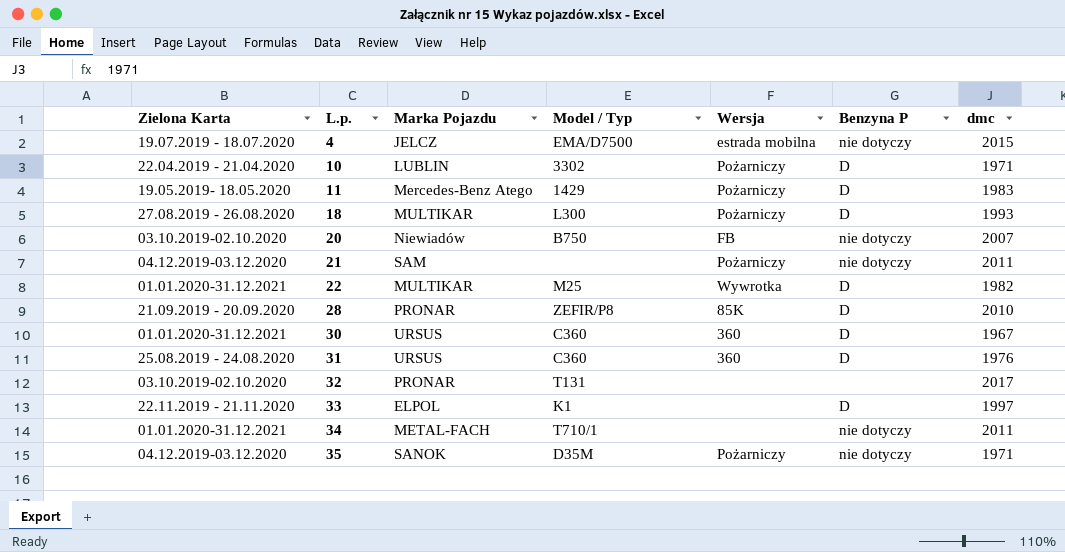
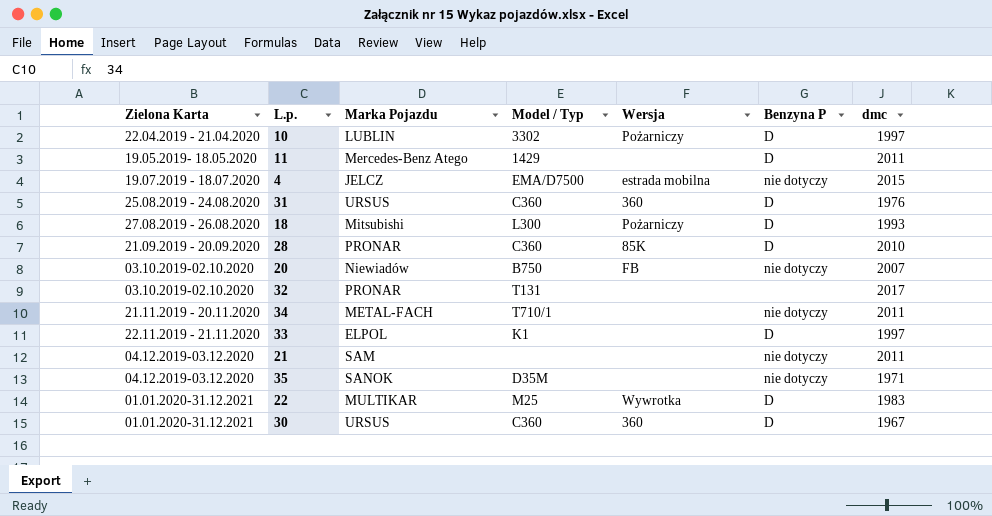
row order: L.p. ascending -> Zielona Karta ascending
10 | dmc: 1971 -> 1997
11 | Wersja: Pożarniczy -> none
11 | dmc: 1983 -> 2011
18 | Marka Pojazdu: MULTIKAR -> Mitsubishi
28 | Model / Typ: ZEFIR/P8 -> C360
34 | Zielona Karta: 01.01.2020-31.12.2021 -> 21.11.2019 - 20.11.2020
21 | Wersja: Pożarniczy -> none
35 | Wersja: Pożarniczy -> none
22 | dmc: 1982 -> 1983

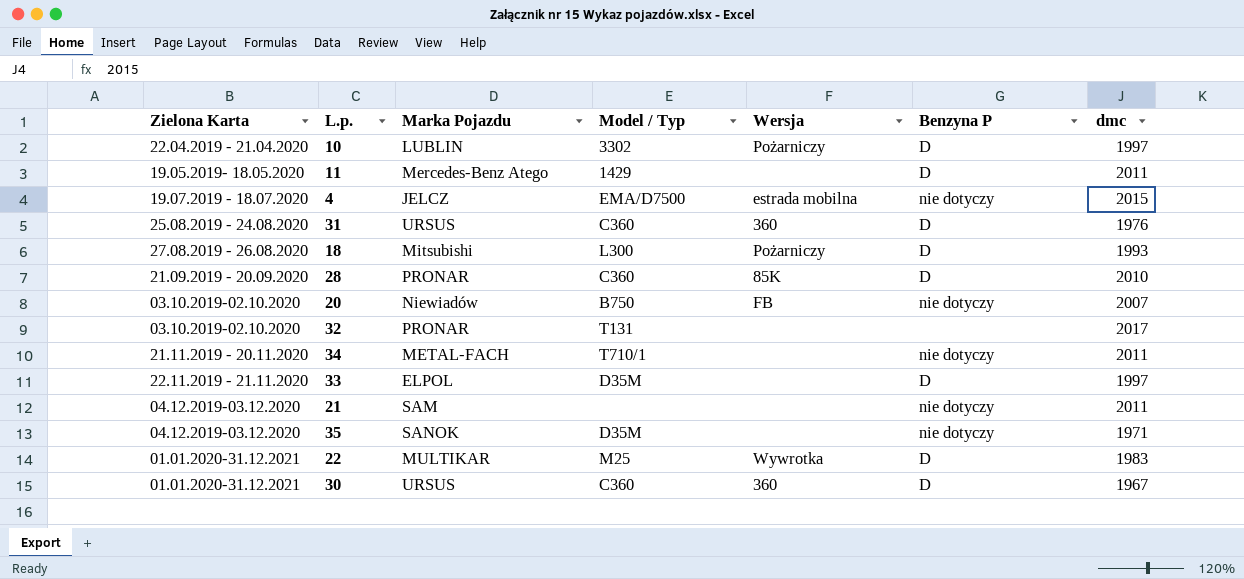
33 | Model / Typ: K1 -> D35M

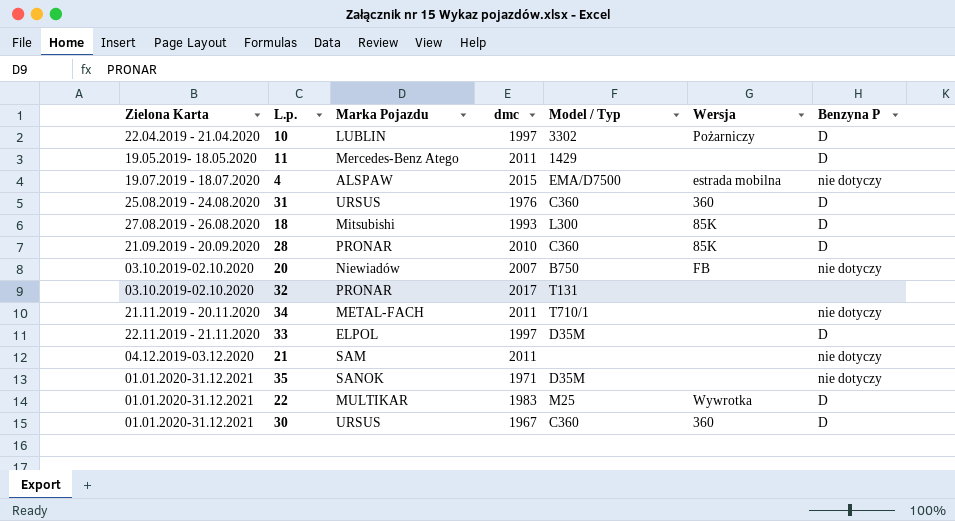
column dmc | position: 7 -> 4
4 | Marka Pojazdu: JELCZ -> ALSPAW
18 | Wersja: Pożarniczy -> 85K
35 | Zielona Karta: 04.12.2019-03.12.2020 -> 01.01.2020-31.12.2021

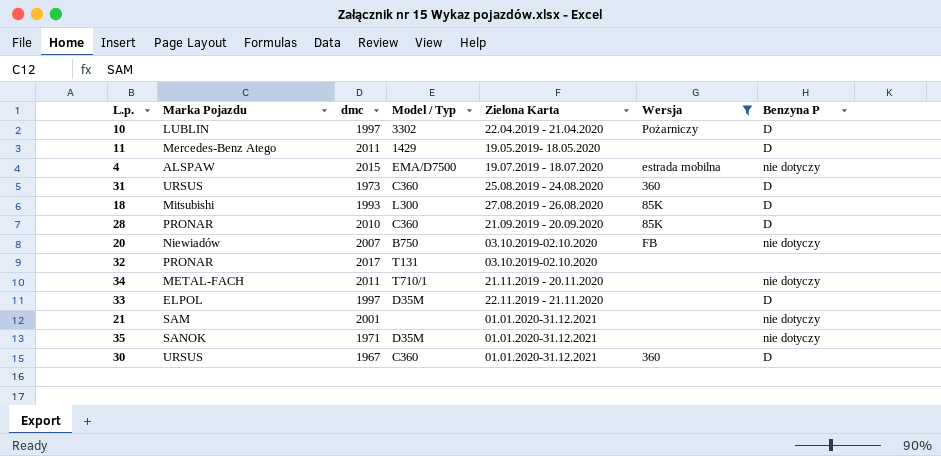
filter: none -> Wersja != Wywrotka
column Zielona Karta | position: 1 -> 5
31 | dmc: 1976 -> 1973
21 | dmc: 2011 -> 2001
21 | Zielona Karta: 04.12.2019-03.12.2020 -> 01.01.2020-31.12.2021

